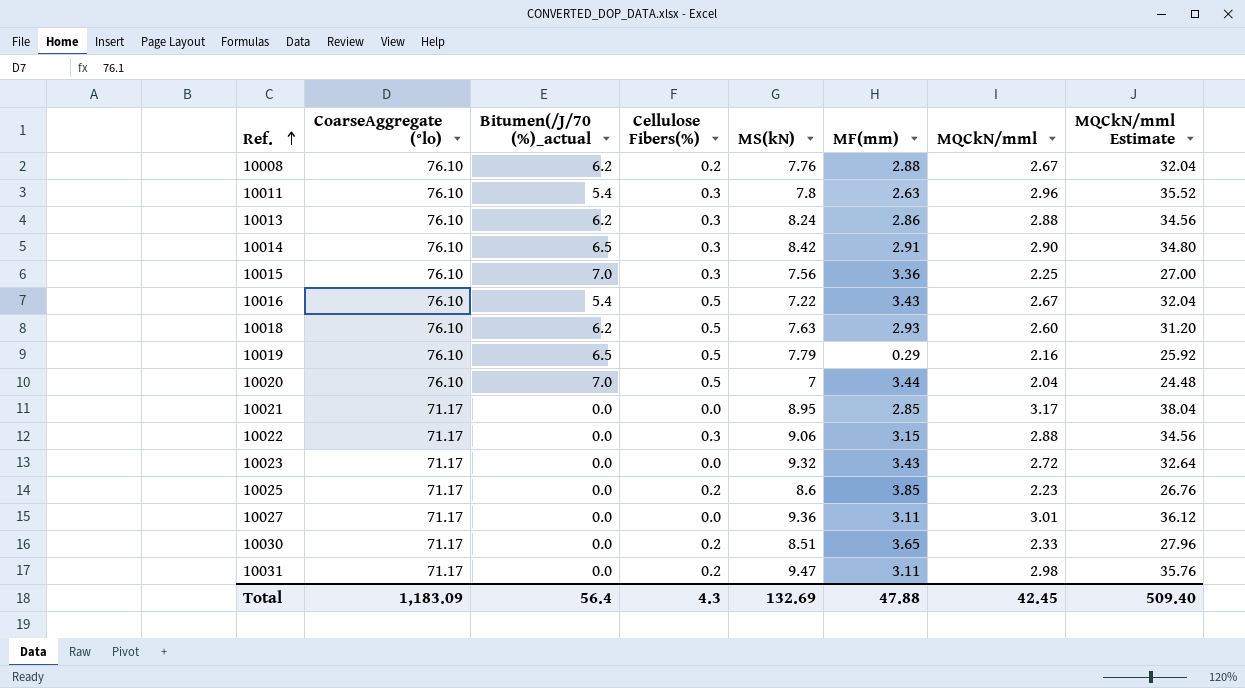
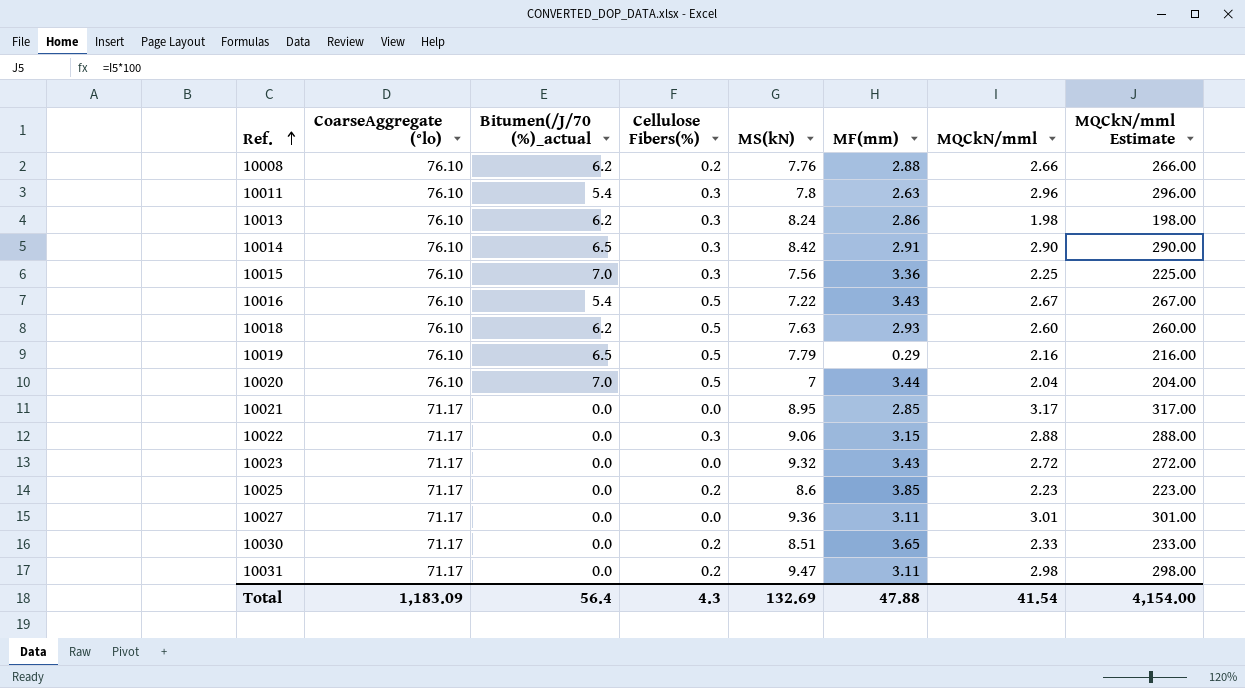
column MQCkN/mml Estimate | formula: [MQCkN/mml] * 12 -> [MQCkN/mml] * 100
10008 | MQCkN/mml: 2.67 -> 2.66
10013 | MQCkN/mml: 2.88 -> 1.98
Total | MQCkN/mml: 42.45 -> 41.54
Total | MQCkN/mml Estimate: 509.40 -> 4,154.00

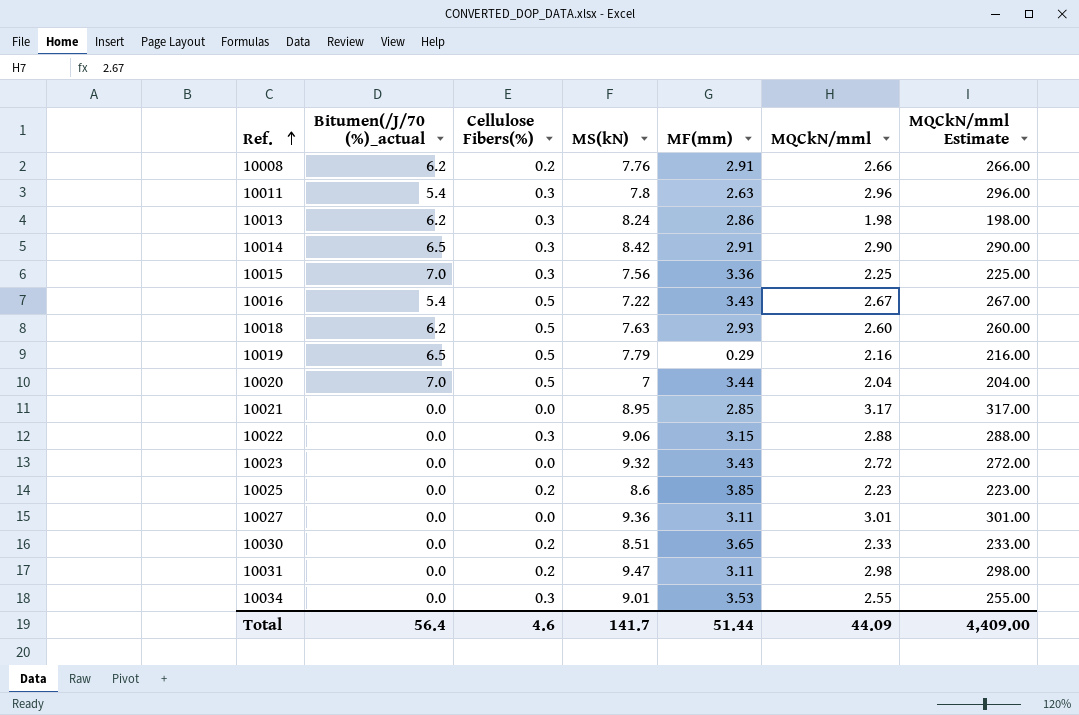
column CoarseAggregate (°lo) | position: 2 -> none
10008 | MF(mm): 2.88 -> 2.91
row 10034: none -> 0.0 | 0.3 | 9.01 | 3.53 | 2.55 | 255.00
Total | Cellulose Fibers(%): 4.3 -> 4.6
Total | MS(kN): 132.69 -> 141.7
Total | MF(mm): 47.88 -> 51.44
Total | MQCkN/mml: 41.54 -> 44.09
Total | MQCkN/mml Estimate: 4,154.00 -> 4,409.00

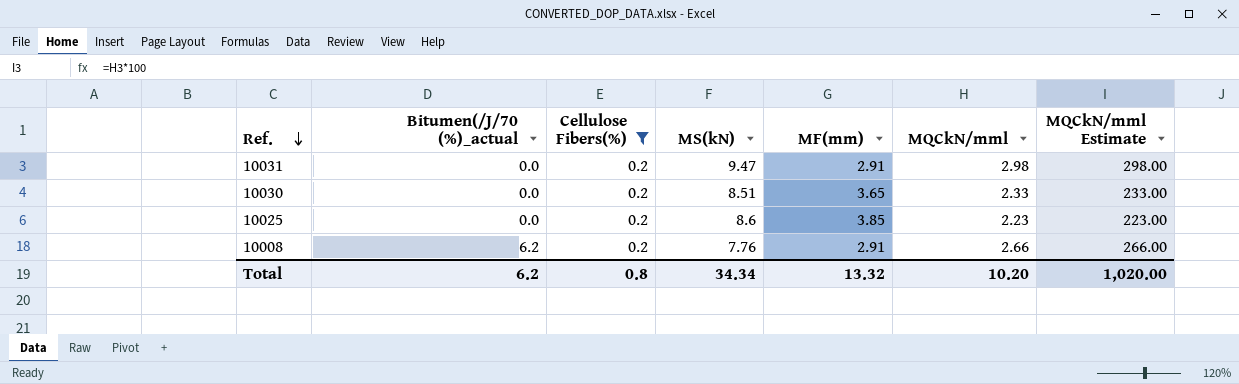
filter: none -> Cellulose Fibers(%) = 0.2
row order: Ref. ascending -> Ref. descending
10031 | MF(mm): 3.11 -> 2.91
Total | Bitumen(/J/70 (%)_actual: 56.4 -> 6.2
Total | Cellulose Fibers(%): 4.6 -> 0.8
Total | MS(kN): 141.7 -> 34.34
Total | MF(mm): 51.44 -> 13.32
Total | MQCkN/mml: 44.09 -> 10.20
Total | MQCkN/mml Estimate: 4,409.00 -> 1,020.00

